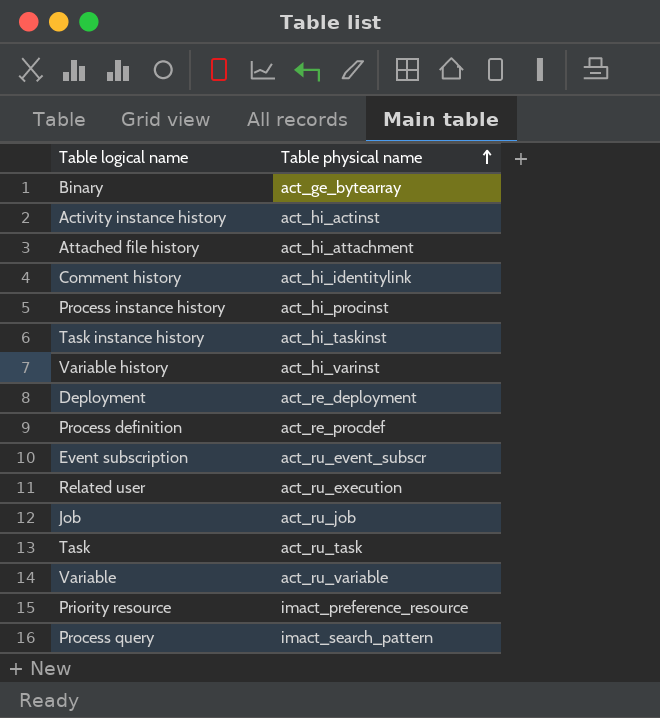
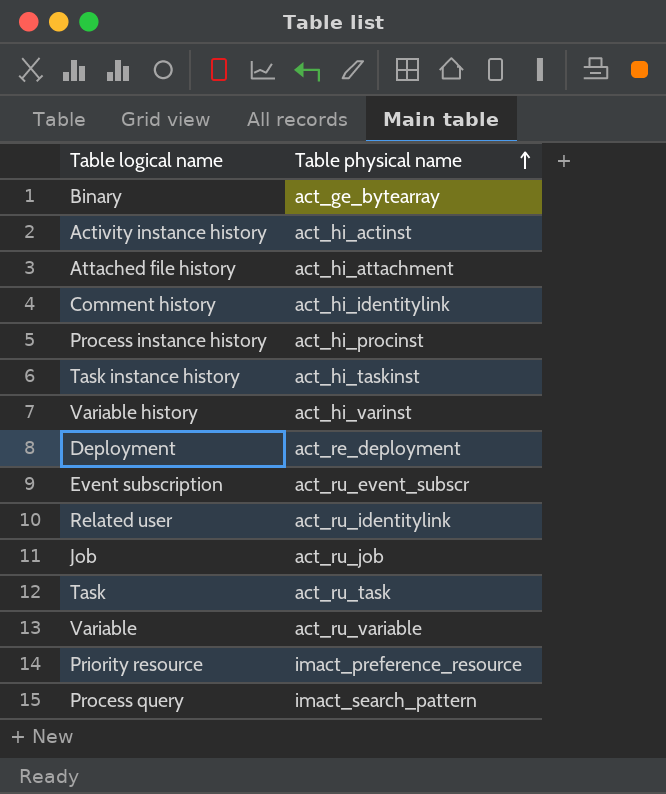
row Process definition: act_re_procdef -> none
Related user | Table physical name: act_ru_execution -> act_ru_identitylink

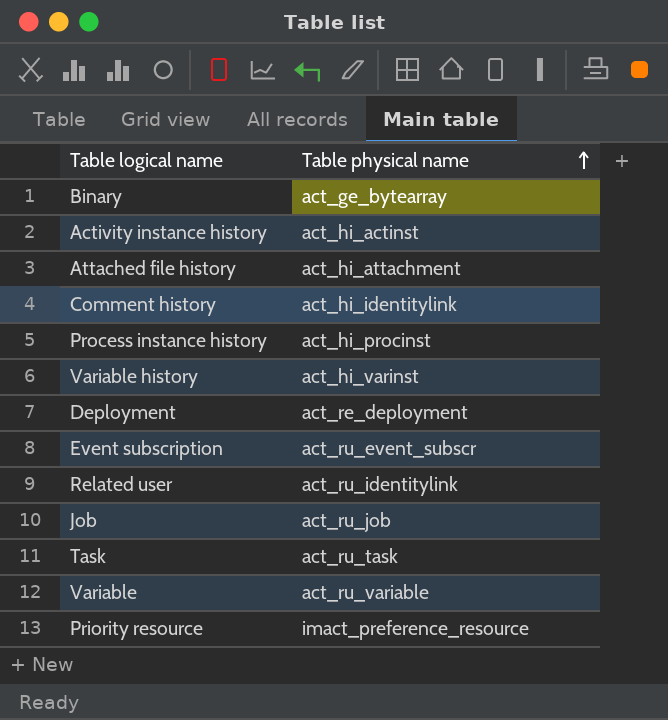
row Task instance history: act_hi_taskinst -> none
row Process query: imact_search_pattern -> none

